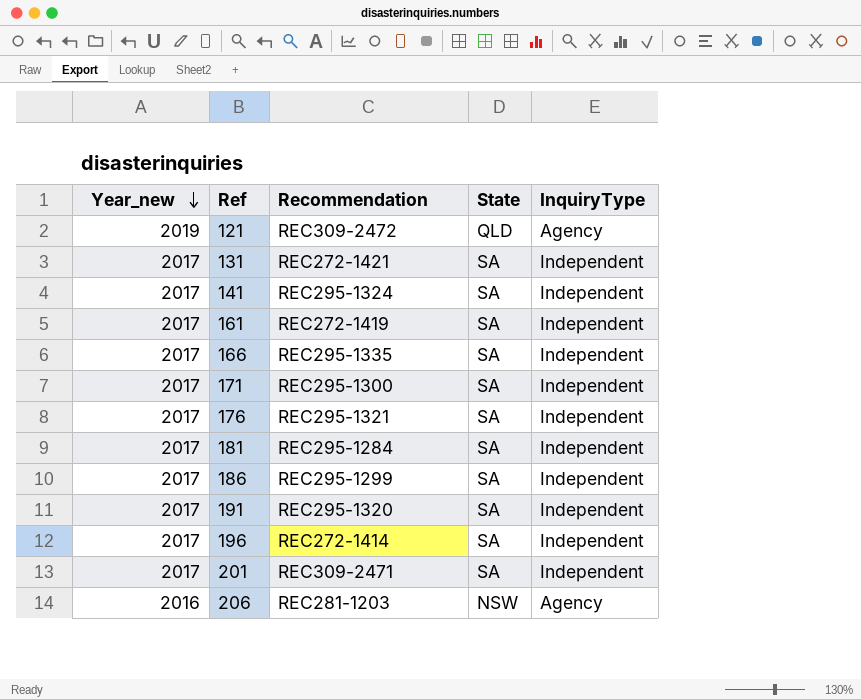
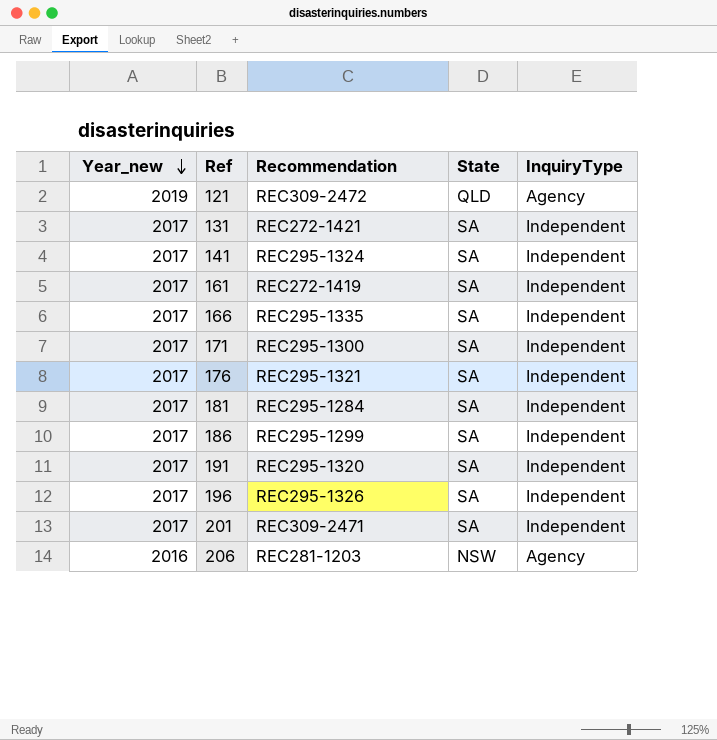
196 | Recommendation: REC272-1414 -> REC295-1326

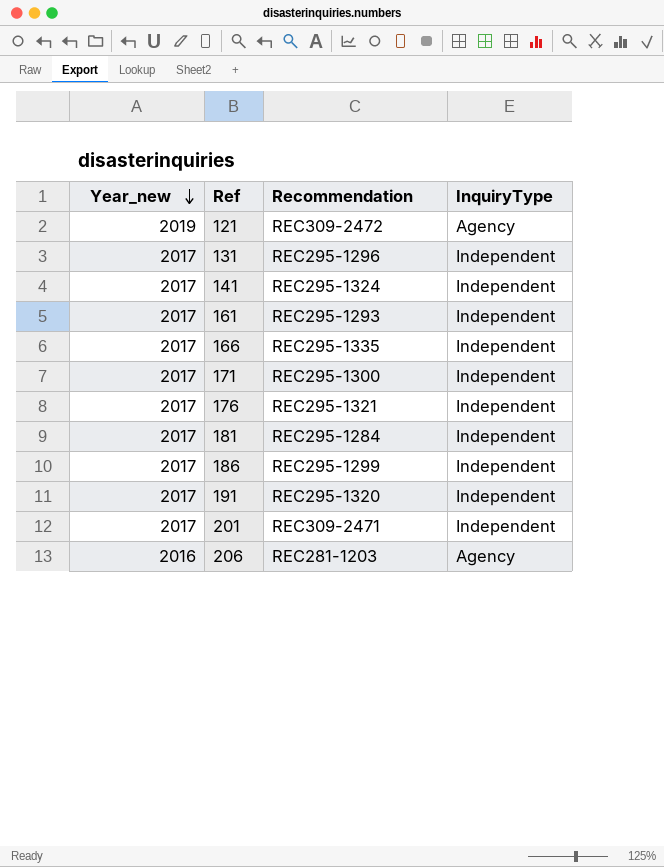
column State | position: 4 -> none
row 196: 2017 | REC295-1326 | SA | Independent -> none
131 | Recommendation: REC272-1421 -> REC295-1296
161 | Recommendation: REC272-1419 -> REC295-1293

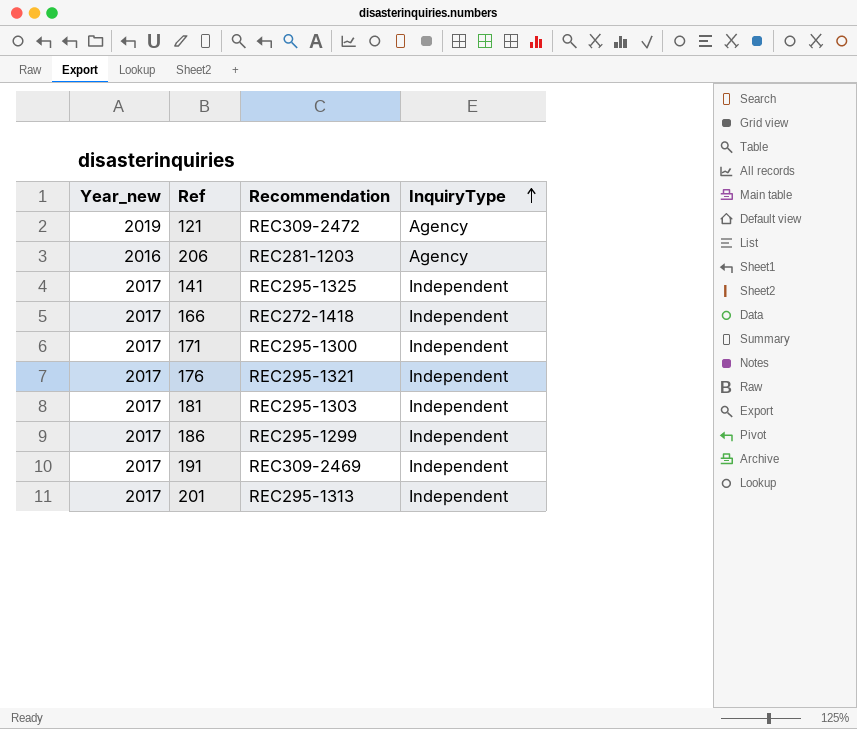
row order: Year_new descending -> InquiryType ascending
row 131: 2017 | REC295-1296 | Independent -> none
row 161: 2017 | REC295-1293 | Independent -> none
141 | Recommendation: REC295-1324 -> REC295-1325
166 | Recommendation: REC295-1335 -> REC272-1418
181 | Recommendation: REC295-1284 -> REC295-1303
191 | Recommendation: REC295-1320 -> REC309-2469
201 | Recommendation: REC309-2471 -> REC295-1313

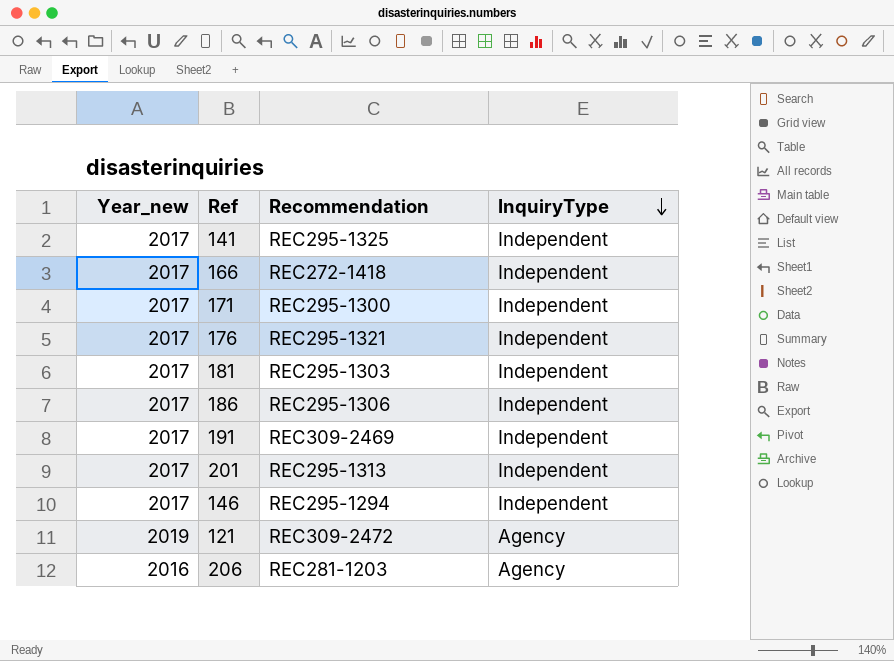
row order: InquiryType ascending -> InquiryType descending
186 | Recommendation: REC295-1299 -> REC295-1306
row 146: none -> 2017 | REC295-1294 | Independent

